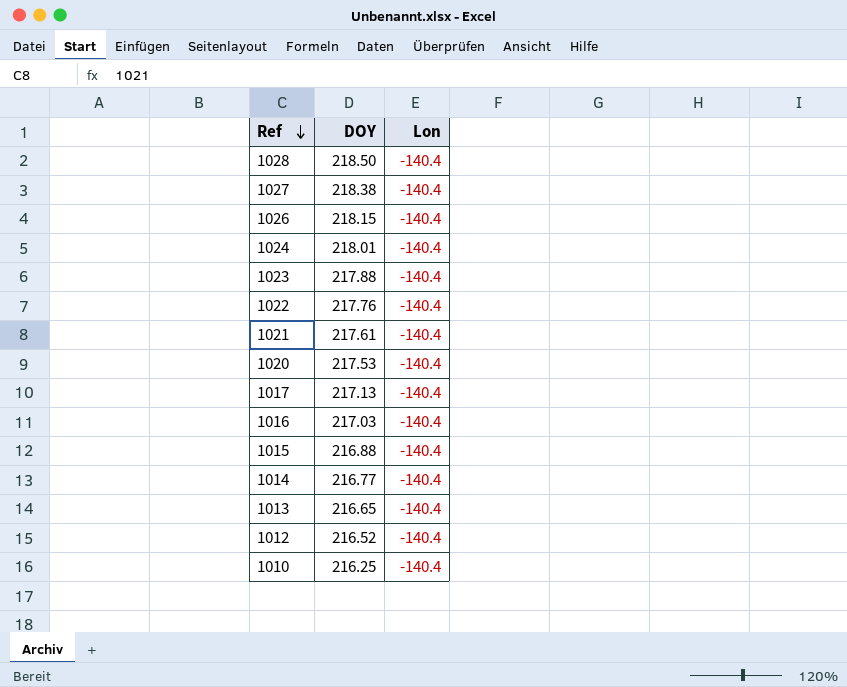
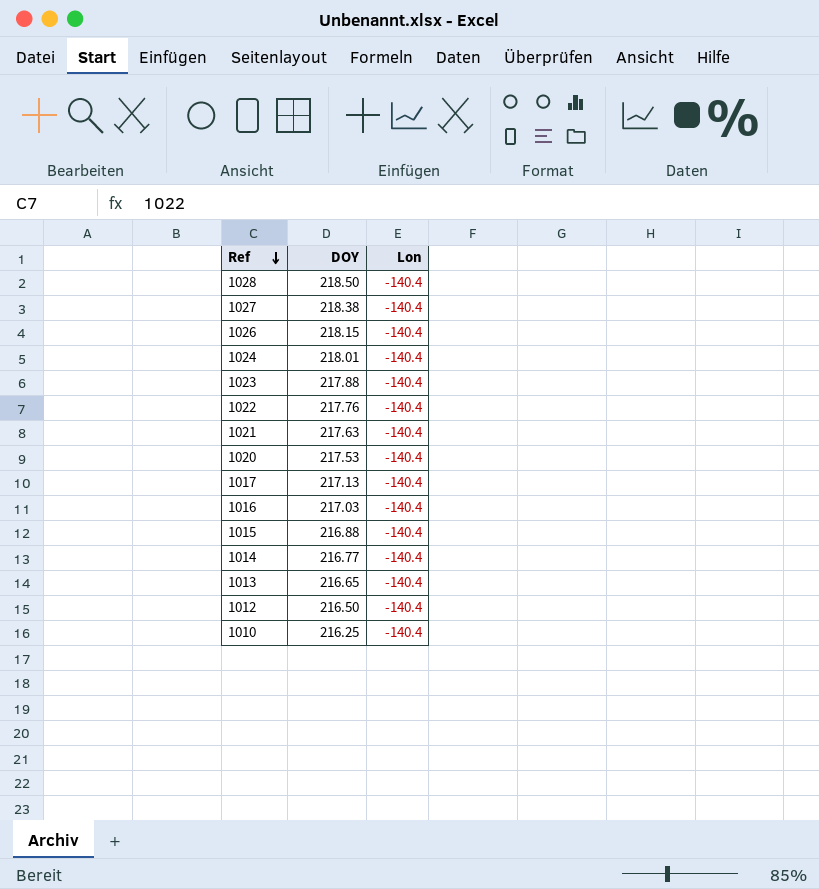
1021 | DOY: 217.61 -> 217.63
1012 | DOY: 216.52 -> 216.50

